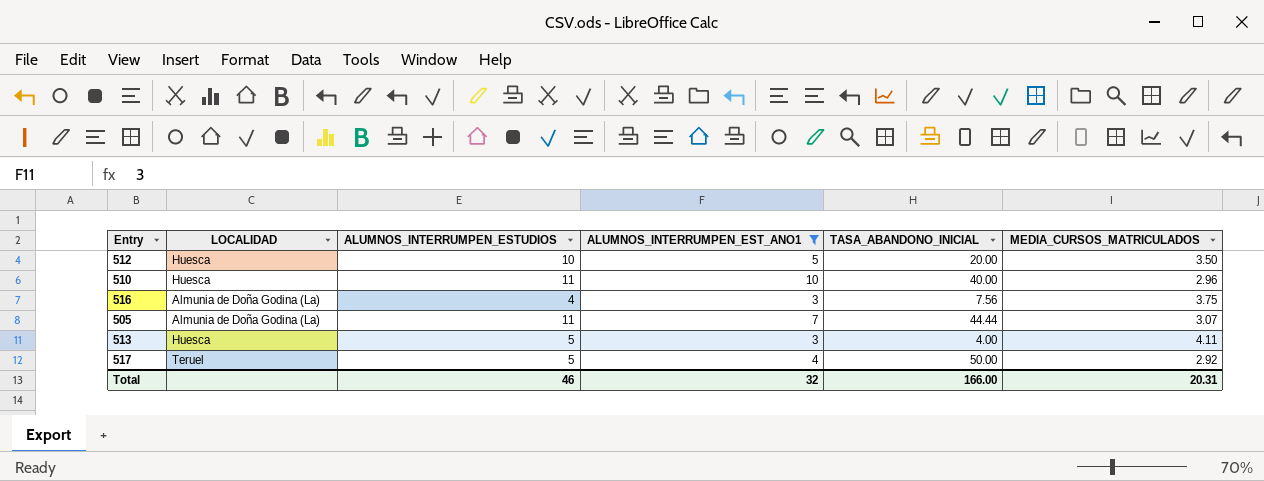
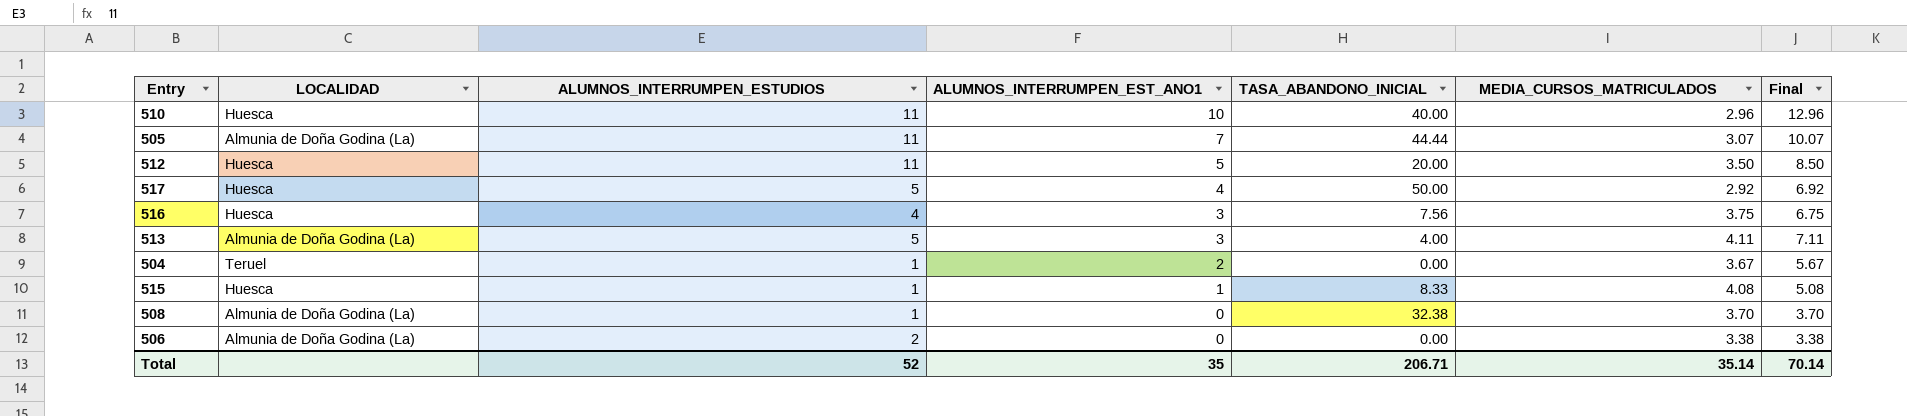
filter: ALUMNOS_INTERRUMPEN_EST_ANO1 >= 3 -> none
row order: none -> ALUMNOS_INTERRUMPEN_EST_ANO1 descending
column Final | formula: none -> [ALUMNOS_INTERRUMPEN_EST_ANO1] + [MEDIA_CURSOS_MATRICULADOS]
512 | ALUMNOS_INTERRUMPEN_ESTUDIOS: 10 -> 11
517 | LOCALIDAD: Teruel -> Huesca
516 | LOCALIDAD: Almunia de Doña Godina (La) -> Huesca
513 | LOCALIDAD: Huesca -> Almunia de Doña Godina (La)
Total | ALUMNOS_INTERRUMPEN_ESTUDIOS: 46 -> 52
Total | ALUMNOS_INTERRUMPEN_EST_ANO1: 32 -> 35
Total | TASA_ABANDONO_INICIAL: 166.00 -> 206.71
Total | MEDIA_CURSOS_MATRICULADOS: 20.31 -> 35.14

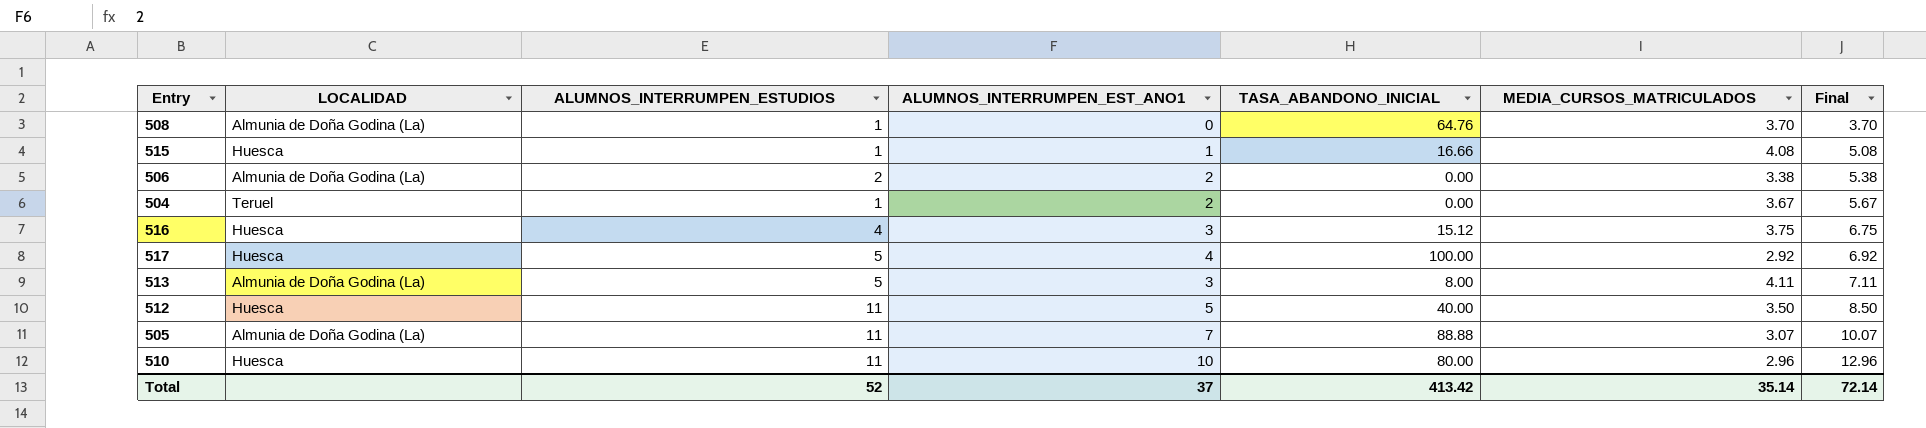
row order: ALUMNOS_INTERRUMPEN_EST_ANO1 descending -> Final ascending
508 | TASA_ABANDONO_INICIAL: 32.38 -> 64.76
515 | TASA_ABANDONO_INICIAL: 8.33 -> 16.66
506 | ALUMNOS_INTERRUMPEN_EST_ANO1: 0 -> 2
506 | Final: 3.38 -> 5.38
516 | TASA_ABANDONO_INICIAL: 7.56 -> 15.12
517 | TASA_ABANDONO_INICIAL: 50.00 -> 100.00
513 | TASA_ABANDONO_INICIAL: 4.00 -> 8.00
512 | TASA_ABANDONO_INICIAL: 20.00 -> 40.00
505 | TASA_ABANDONO_INICIAL: 44.44 -> 88.88
510 | TASA_ABANDONO_INICIAL: 40.00 -> 80.00
Total | ALUMNOS_INTERRUMPEN_EST_ANO1: 35 -> 37
Total | TASA_ABANDONO_INICIAL: 206.71 -> 413.42
Total | Final: 70.14 -> 72.14

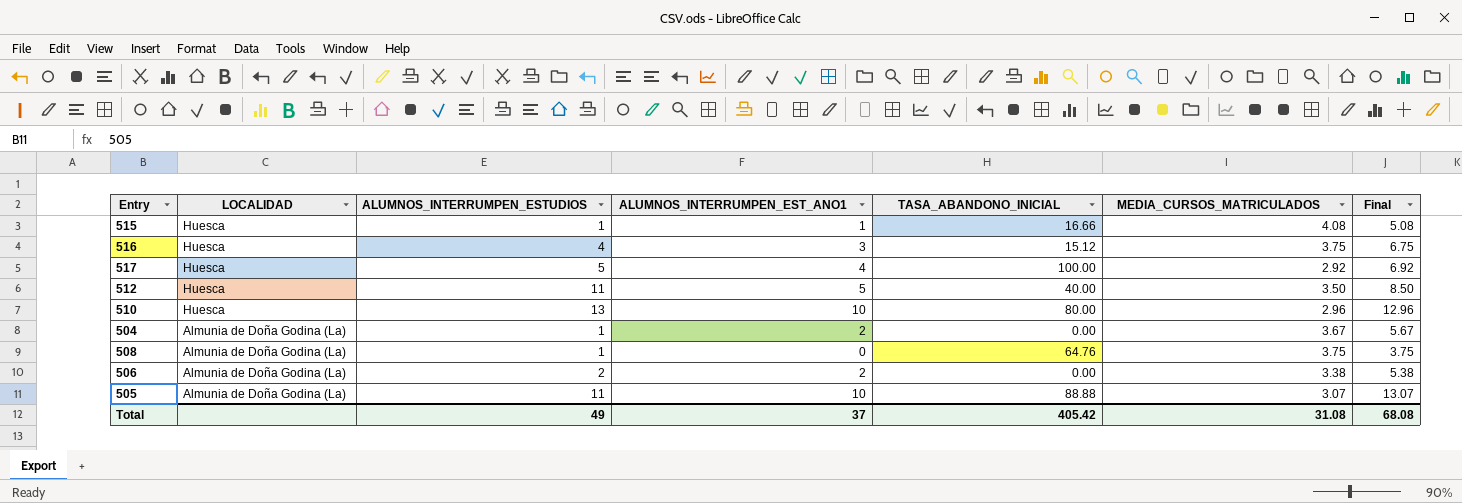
row order: Final ascending -> LOCALIDAD descending
row 513: Almunia de Doña Godina (La) | 5 | 3 | 8.00 | 4.11 | 7.11 -> none
510 | ALUMNOS_INTERRUMPEN_ESTUDIOS: 11 -> 13
504 | LOCALIDAD: Teruel -> Almunia de Doña Godina (La)
508 | MEDIA_CURSOS_MATRICULADOS: 3.70 -> 3.75
508 | Final: 3.70 -> 3.75
505 | ALUMNOS_INTERRUMPEN_EST_ANO1: 7 -> 10
505 | Final: 10.07 -> 13.07
Total | ALUMNOS_INTERRUMPEN_ESTUDIOS: 52 -> 49
Total | TASA_ABANDONO_INICIAL: 413.42 -> 405.42
Total | MEDIA_CURSOS_MATRICULADOS: 35.14 -> 31.08
Total | Final: 72.14 -> 68.08

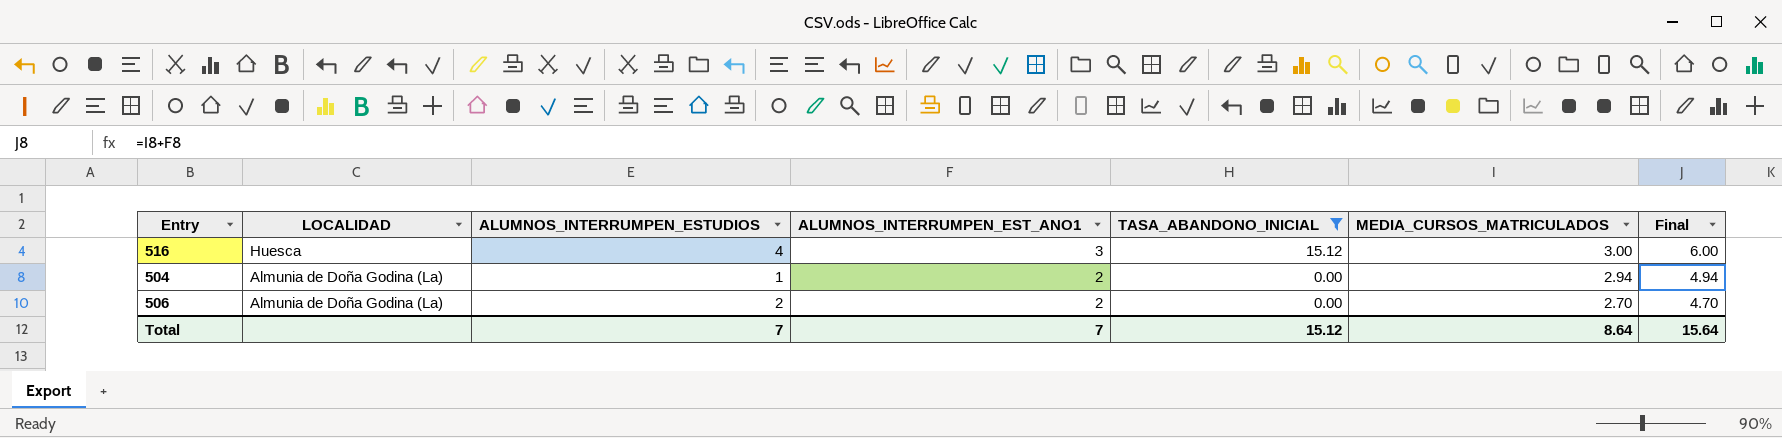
filter: none -> TASA_ABANDONO_INICIAL <= 15.12
516 | MEDIA_CURSOS_MATRICULADOS: 3.75 -> 3.00
516 | Final: 6.75 -> 6.00
504 | MEDIA_CURSOS_MATRICULADOS: 3.67 -> 2.94
504 | Final: 5.67 -> 4.94
506 | MEDIA_CURSOS_MATRICULADOS: 3.38 -> 2.70
506 | Final: 5.38 -> 4.70
Total | ALUMNOS_INTERRUMPEN_ESTUDIOS: 49 -> 7
Total | ALUMNOS_INTERRUMPEN_EST_ANO1: 37 -> 7
Total | TASA_ABANDONO_INICIAL: 405.42 -> 15.12
Total | MEDIA_CURSOS_MATRICULADOS: 31.08 -> 8.64
Total | Final: 68.08 -> 15.64

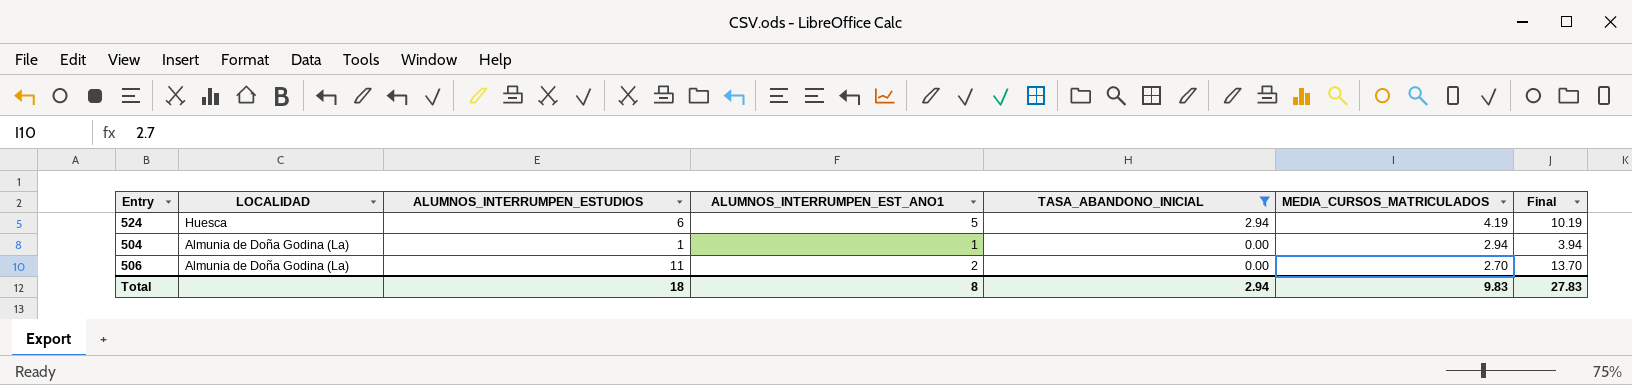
column Final | formula: [ALUMNOS_INTERRUMPEN_EST_ANO1] + [MEDIA_CURSOS_MATRICULADOS] -> [ALUMNOS_INTERRUMPEN_ESTUDIOS] + [MEDIA_CURSOS_MATRICULADOS]
row 516: Huesca | 4 | 3 | 15.12 | 3.00 | 6.00 -> none
row 524: none -> Huesca | 6 | 5 | 2.94 | 4.19 | 10.19
504 | ALUMNOS_INTERRUMPEN_EST_ANO1: 2 -> 1
506 | ALUMNOS_INTERRUMPEN_ESTUDIOS: 2 -> 11
Total | ALUMNOS_INTERRUMPEN_ESTUDIOS: 7 -> 18
Total | ALUMNOS_INTERRUMPEN_EST_ANO1: 7 -> 8
Total | TASA_ABANDONO_INICIAL: 15.12 -> 2.94
Total | MEDIA_CURSOS_MATRICULADOS: 8.64 -> 9.83
Total | Final: 15.64 -> 27.83

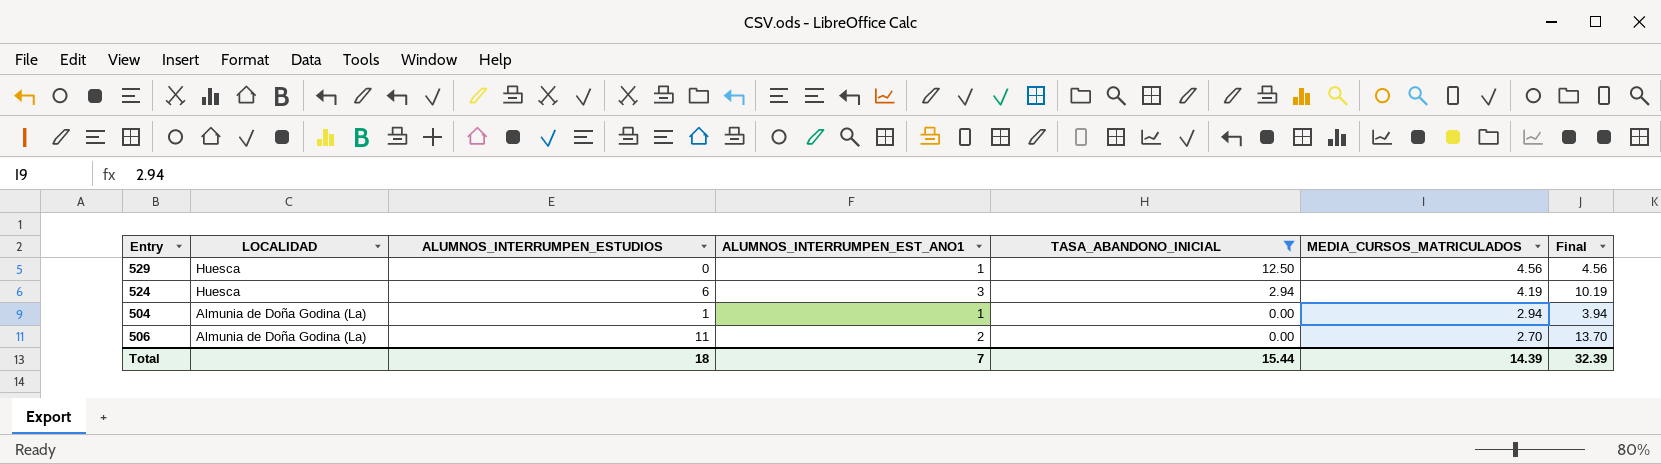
row 529: none -> Huesca | 0 | 1 | 12.50 | 4.56 | 4.56
524 | ALUMNOS_INTERRUMPEN_EST_ANO1: 5 -> 3
Total | ALUMNOS_INTERRUMPEN_EST_ANO1: 8 -> 7
Total | TASA_ABANDONO_INICIAL: 2.94 -> 15.44
Total | MEDIA_CURSOS_MATRICULADOS: 9.83 -> 14.39
Total | Final: 27.83 -> 32.39

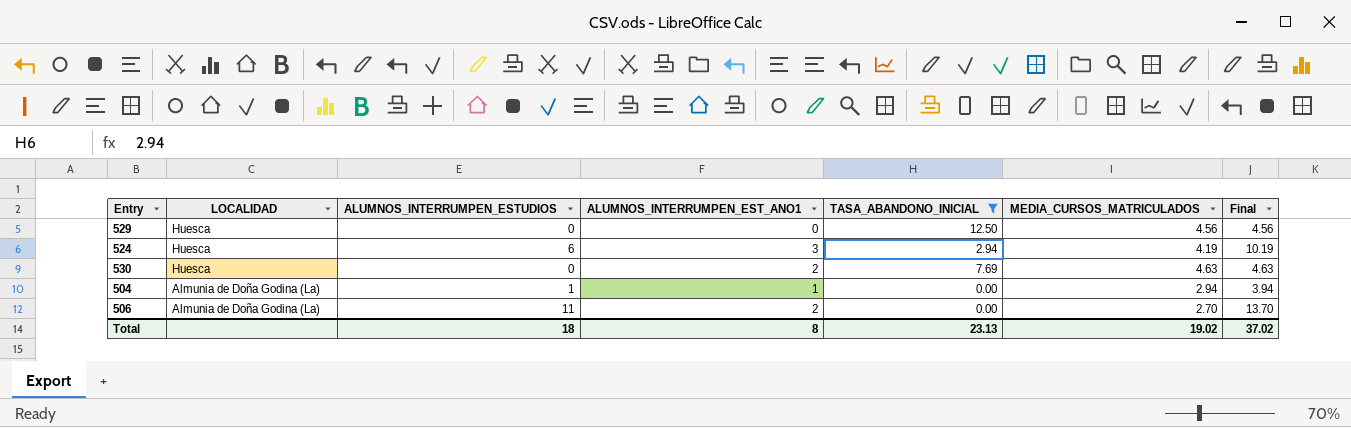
529 | ALUMNOS_INTERRUMPEN_EST_ANO1: 1 -> 0
row 530: none -> Huesca | 0 | 2 | 7.69 | 4.63 | 4.63
Total | ALUMNOS_INTERRUMPEN_EST_ANO1: 7 -> 8
Total | TASA_ABANDONO_INICIAL: 15.44 -> 23.13
Total | MEDIA_CURSOS_MATRICULADOS: 14.39 -> 19.02
Total | Final: 32.39 -> 37.02

